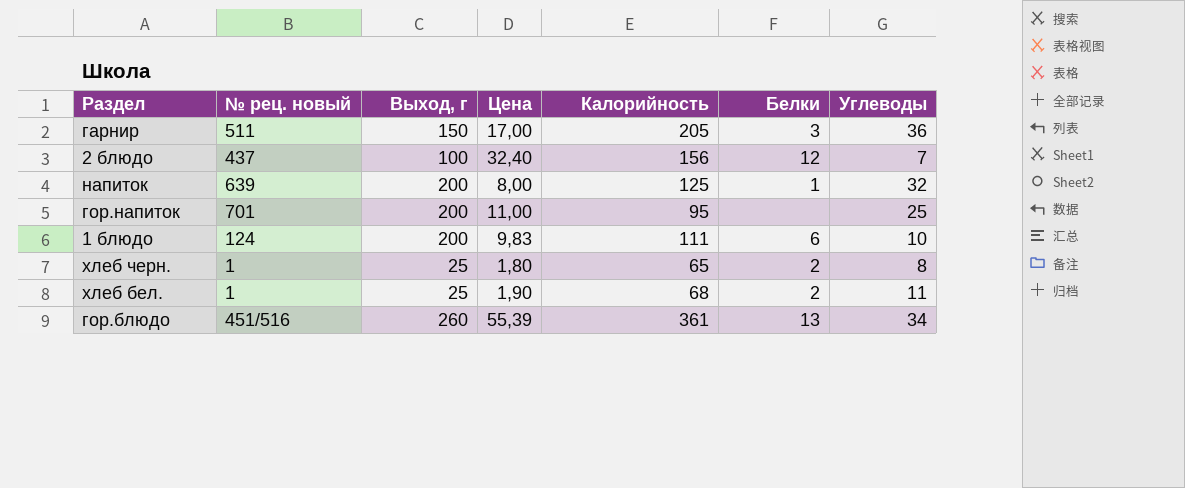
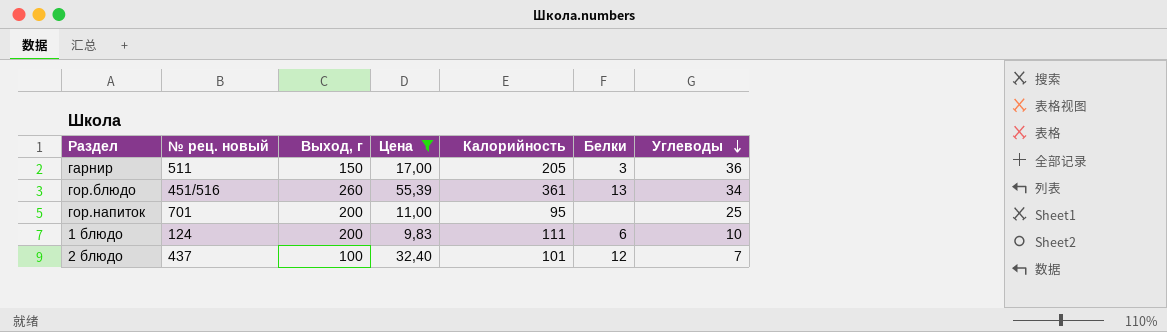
filter: none -> Цена >= 9,83
row order: none -> Углеводы descending
2 блюдо | Калорийность: 156 -> 101

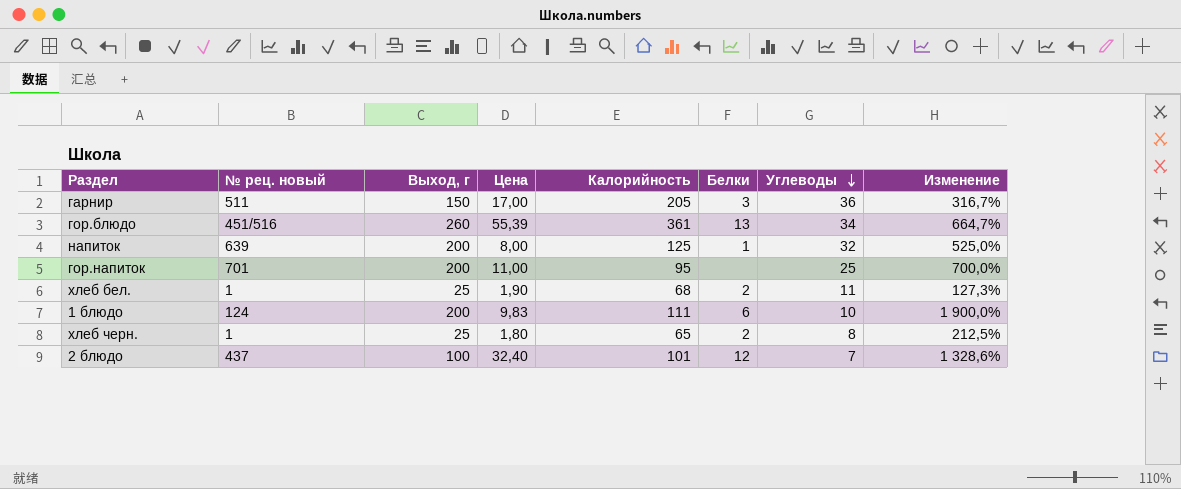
filter: Цена >= 9,83 -> none
column Изменение | formula: none -> ([Выход, г] - [Углеводы]) / [Углеводы]

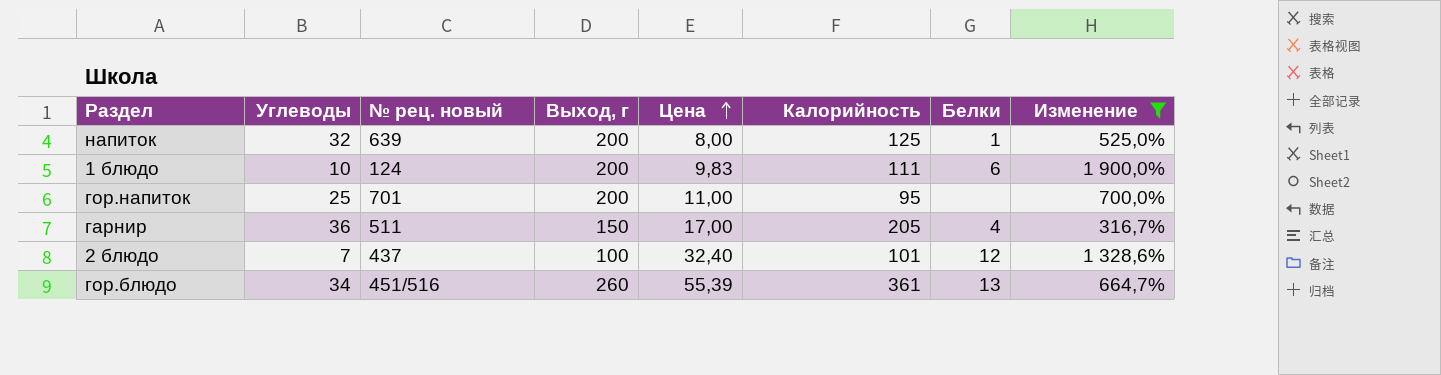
filter: none -> Изменение >= 316,7%
row order: Углеводы descending -> Цена ascending
column Углеводы | position: 7 -> 2
гарнир | Белки: 3 -> 4

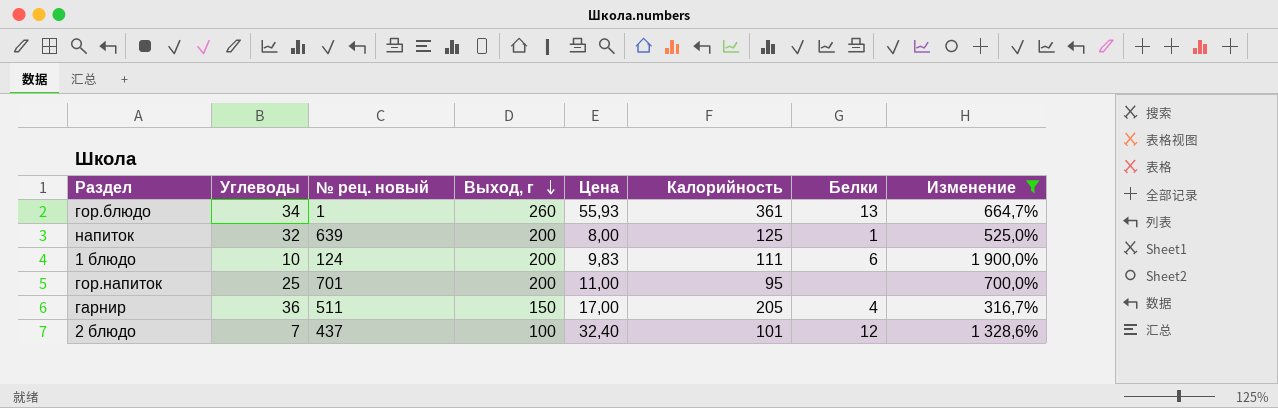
row order: Цена ascending -> Выход, г descending
гор.блюдо | № рец. новый: 451/516 -> 1
гор.блюдо | Цена: 55,39 -> 55,93

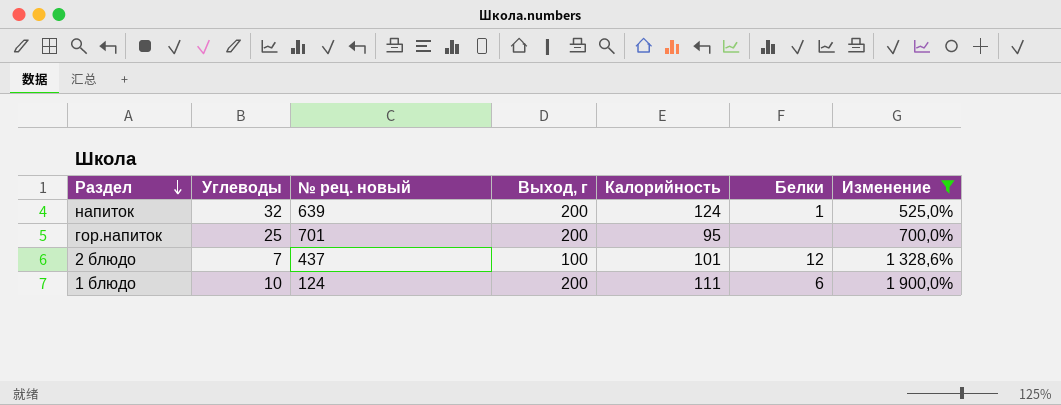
row order: Выход, г descending -> Раздел descending
column Цена | position: 5 -> none
row гор.блюдо: 34 | 1 | 260 | 55,93 | 361 | 13 | 664,7% -> none
row гарнир: 36 | 511 | 150 | 17,00 | 205 | 4 | 316,7% -> none
напиток | Калорийность: 125 -> 124

